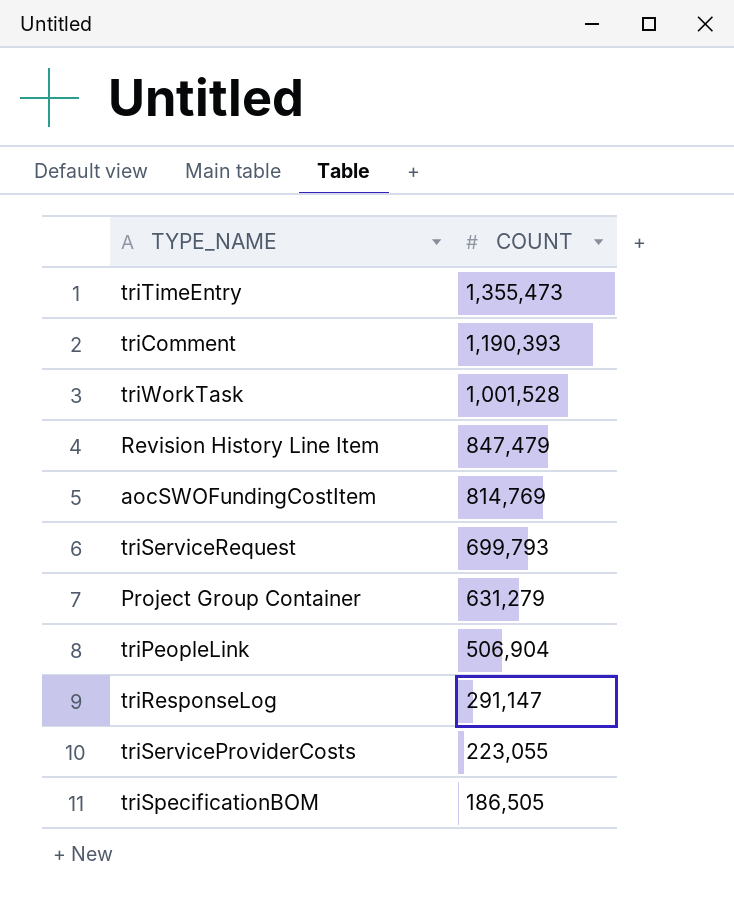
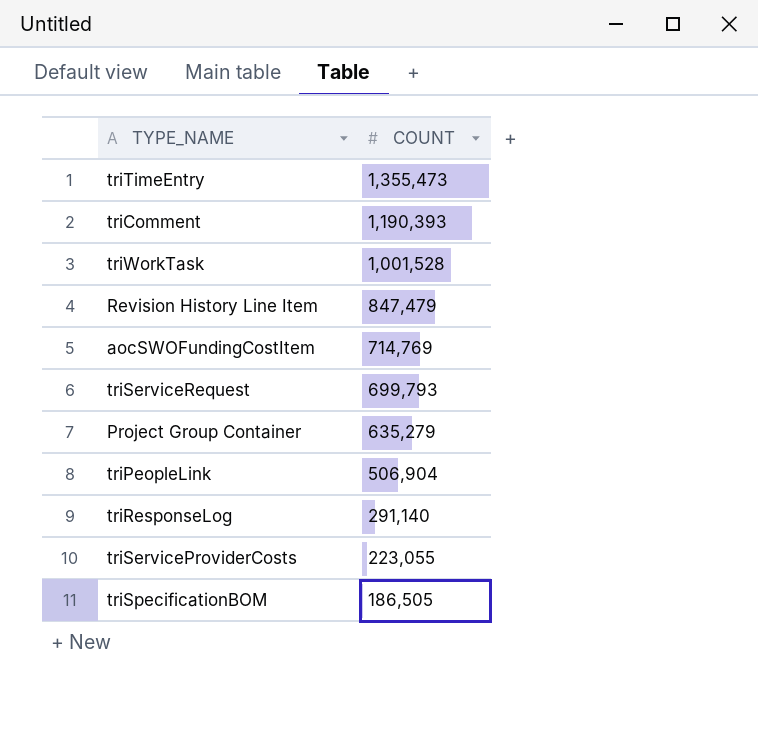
aocSWOFundingCostItem | COUNT: 814,769 -> 714,769
Project Group Container | COUNT: 631,279 -> 635,279
triResponseLog | COUNT: 291,147 -> 291,140

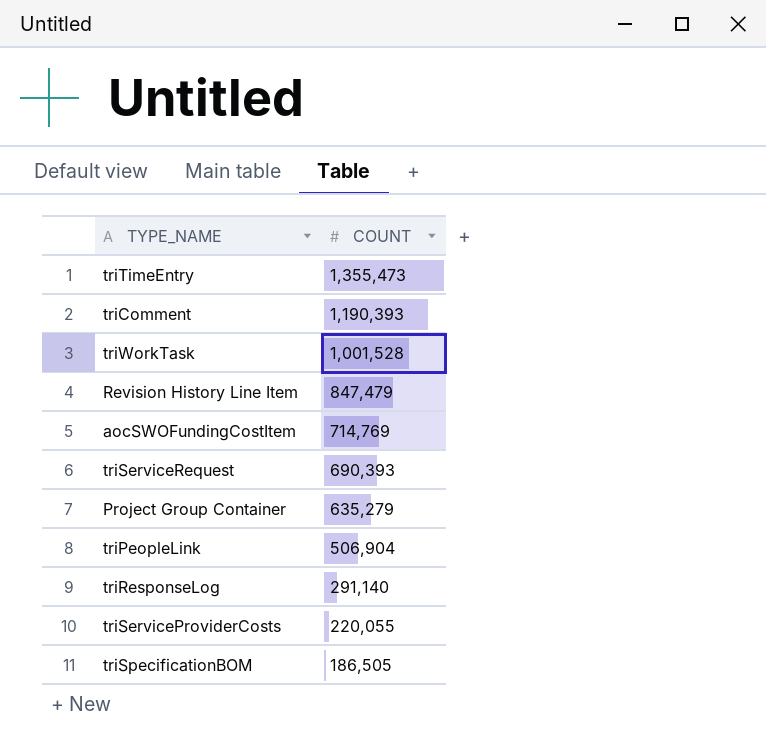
triServiceRequest | COUNT: 699,793 -> 690,393
triServiceProviderCosts | COUNT: 223,055 -> 220,055

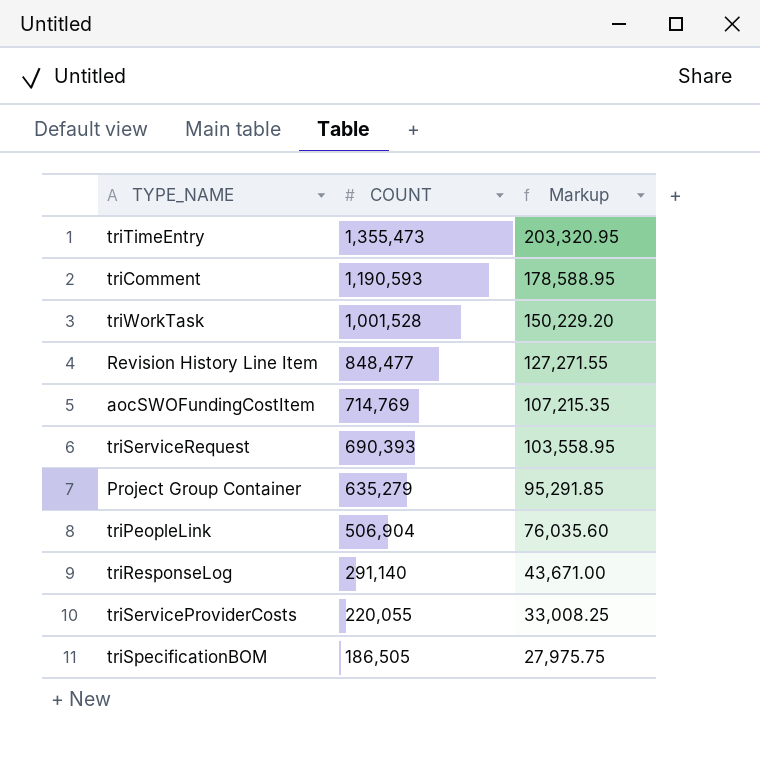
column Markup | formula: none -> [COUNT] * 0.15
triComment | COUNT: 1,190,393 -> 1,190,593
Revision History Line Item | COUNT: 847,479 -> 848,477

